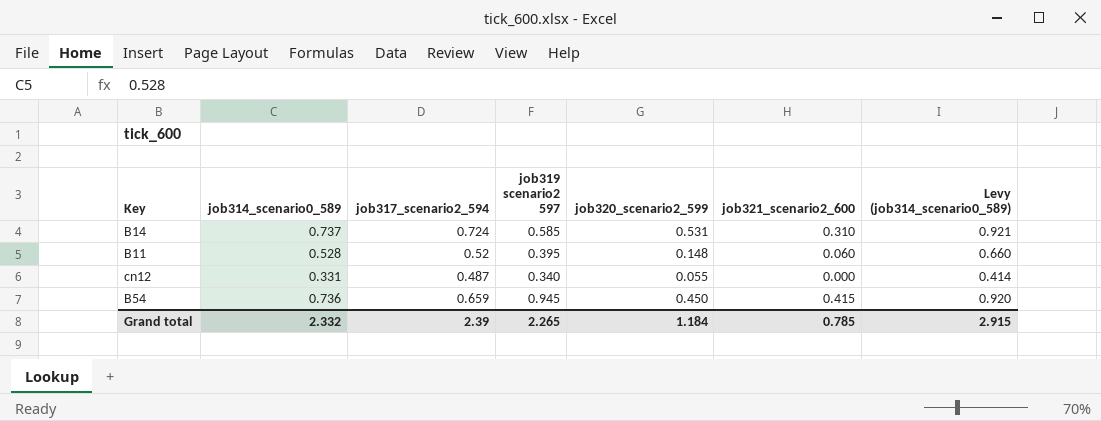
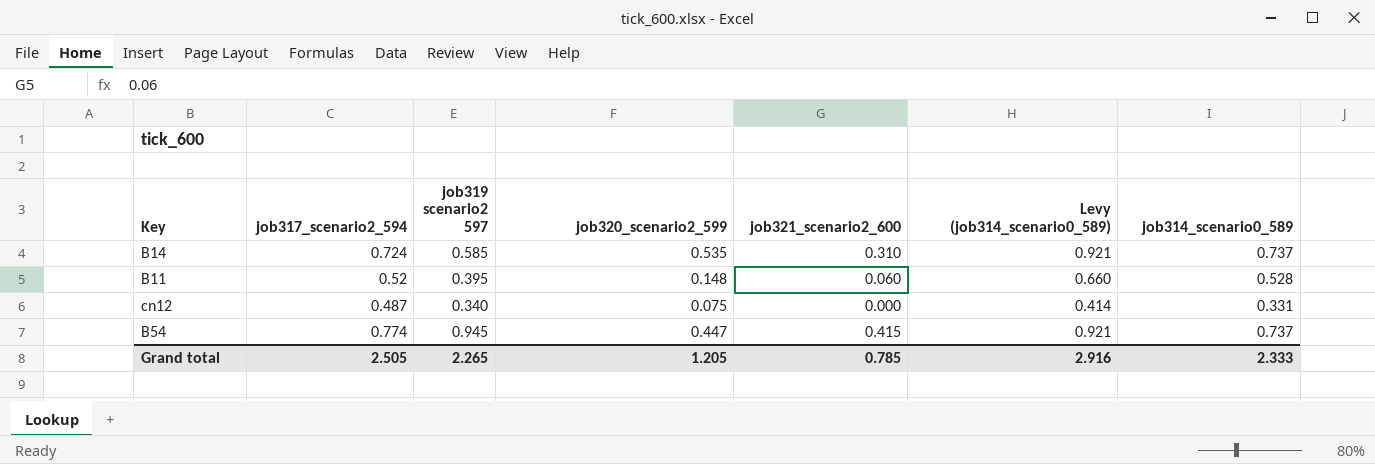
column job314_scenario0_589 | position: 2 -> 7
B14 | job320_scenario2_599: 0.531 -> 0.535
cn12 | job320_scenario2_599: 0.055 -> 0.075
B54 | job317_scenario2_594: 0.659 -> 0.774
B54 | job320_scenario2_599: 0.450 -> 0.447
B54 | Levy (job314_scenario0_589): 0.920 -> 0.921
B54 | job314_scenario0_589: 0.736 -> 0.737
Grand total | job317_scenario2_594: 2.39 -> 2.505
Grand total | job320_scenario2_599: 1.184 -> 1.205
Grand total | Levy (job314_scenario0_589): 2.915 -> 2.916
Grand total | job314_scenario0_589: 2.332 -> 2.333

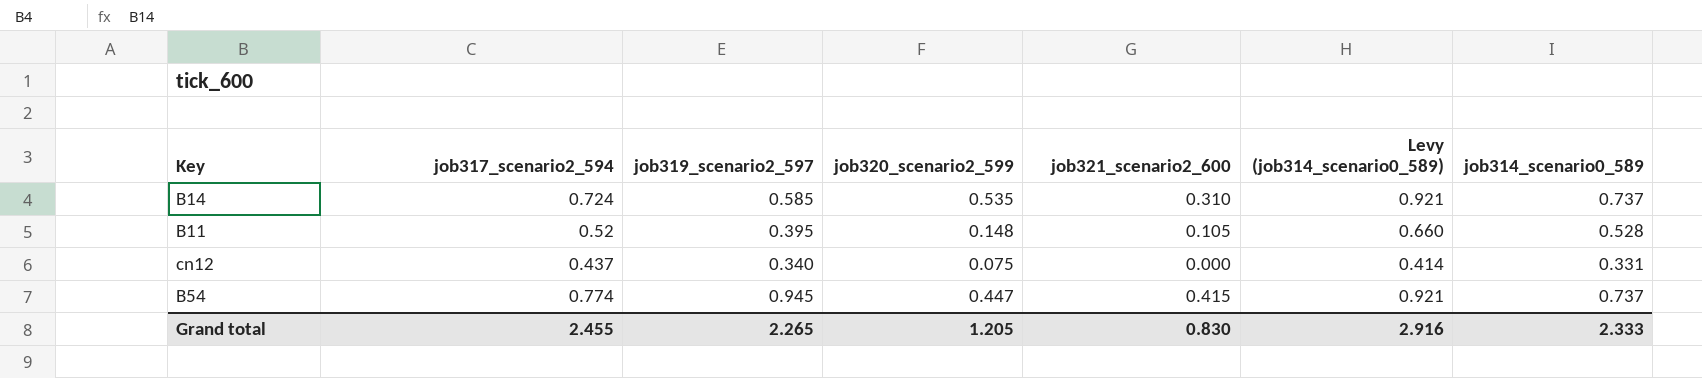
column name: job319 scenario2 597 -> job319_scenario2_597
B11 | job321_scenario2_600: 0.060 -> 0.105
cn12 | job317_scenario2_594: 0.487 -> 0.437
Grand total | job317_scenario2_594: 2.505 -> 2.455
Grand total | job321_scenario2_600: 0.785 -> 0.830

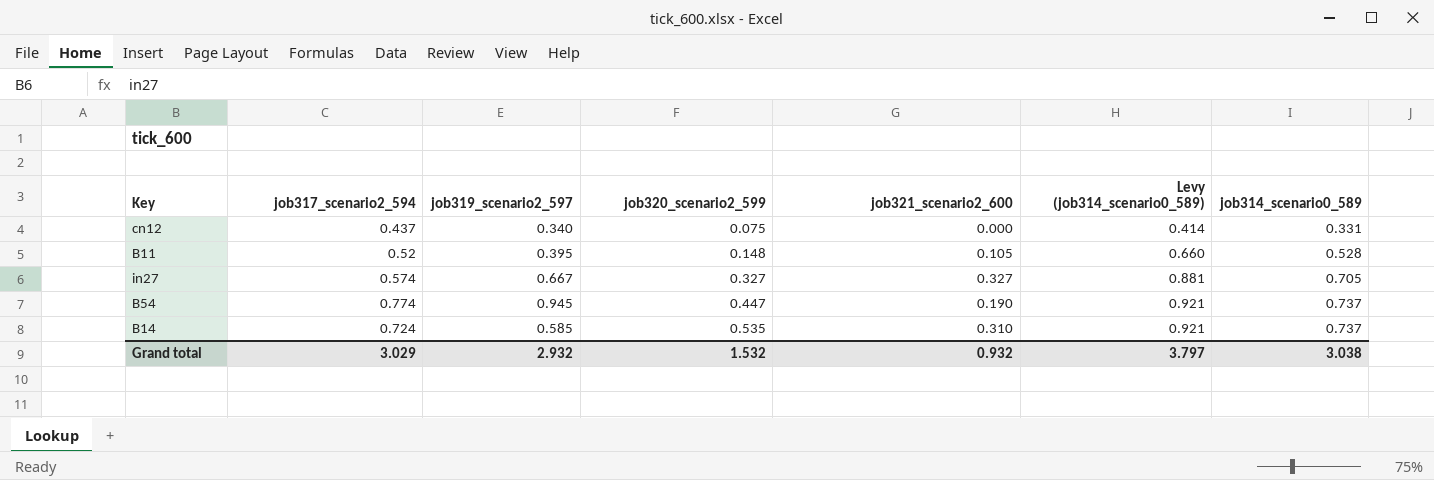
row order: none -> job320_scenario2_599 ascending
row in27: none -> 0.574 | 0.667 | 0.327 | 0.327 | 0.881 | 0.705
B54 | job321_scenario2_600: 0.415 -> 0.190
Grand total | job317_scenario2_594: 2.455 -> 3.029
Grand total | job319_scenario2_597: 2.265 -> 2.932
Grand total | job320_scenario2_599: 1.205 -> 1.532
Grand total | job321_scenario2_600: 0.830 -> 0.932
Grand total | Levy (job314_scenario0_589): 2.916 -> 3.797
Grand total | job314_scenario0_589: 2.333 -> 3.038

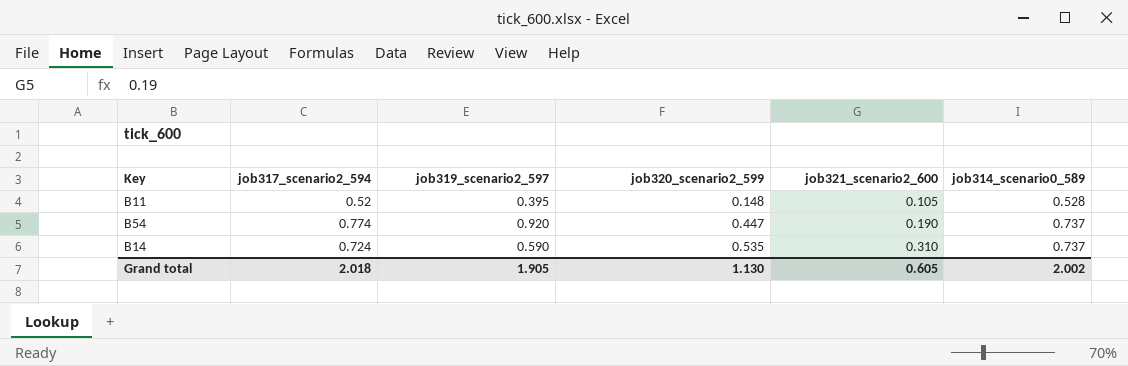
column Levy (job314_scenario0_589) | formula: [job314_scenario0_589] * 1.25 -> none
row cn12: 0.437 | 0.340 | 0.075 | 0.000 | 0.414 | 0.331 -> none
row in27: 0.574 | 0.667 | 0.327 | 0.327 | 0.881 | 0.705 -> none
B54 | job319_scenario2_597: 0.945 -> 0.920
B14 | job319_scenario2_597: 0.585 -> 0.590
Grand total | job317_scenario2_594: 3.029 -> 2.018
Grand total | job319_scenario2_597: 2.932 -> 1.905
Grand total | job320_scenario2_599: 1.532 -> 1.130
Grand total | job321_scenario2_600: 0.932 -> 0.605
Grand total | job314_scenario0_589: 3.038 -> 2.002

